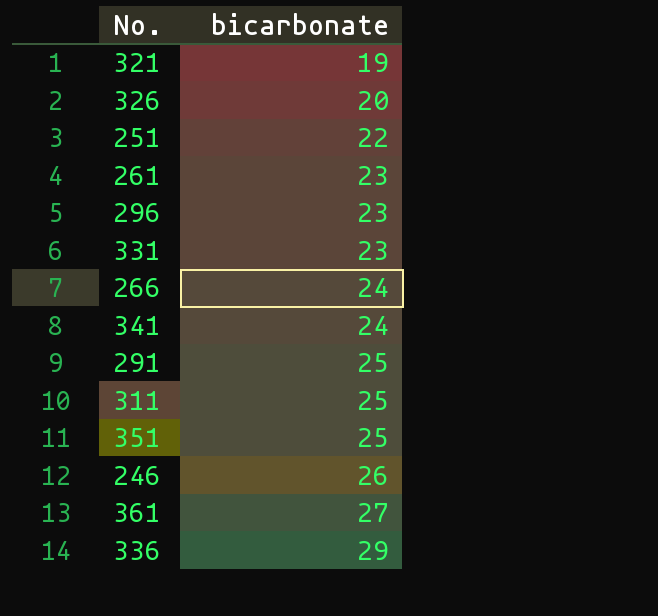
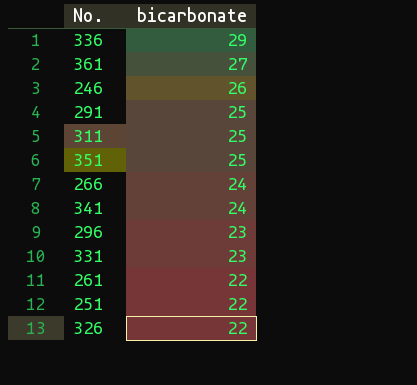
row order: bicarbonate ascending -> bicarbonate descending
row 321: 19 -> none
261 | bicarbonate: 23 -> 22
326 | bicarbonate: 20 -> 22

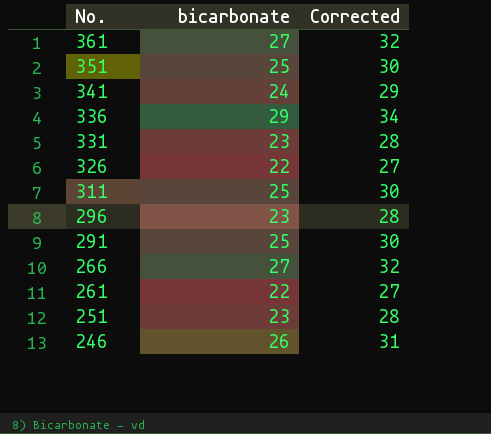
row order: bicarbonate descending -> No. descending
column Corrected | formula: none -> [bicarbonate] + 5
266 | bicarbonate: 24 -> 27
251 | bicarbonate: 22 -> 23

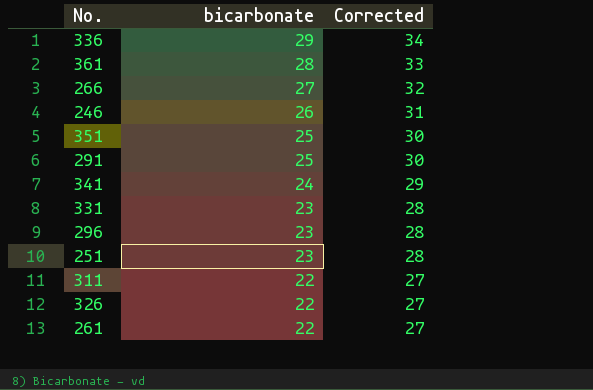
row order: No. descending -> bicarbonate descending
361 | bicarbonate: 27 -> 28
361 | Corrected: 32 -> 33
311 | bicarbonate: 25 -> 22
311 | Corrected: 30 -> 27

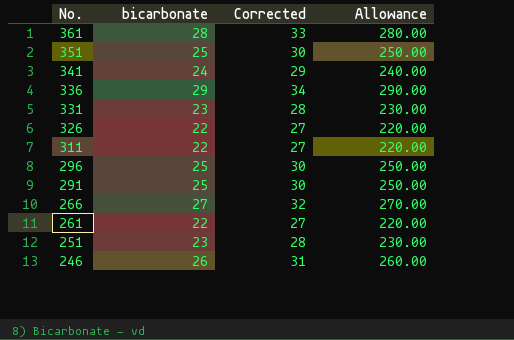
row order: bicarbonate descending -> No. descending
column Allowance | formula: none -> [bicarbonate] * 10
296 | bicarbonate: 23 -> 25
296 | Corrected: 28 -> 30

